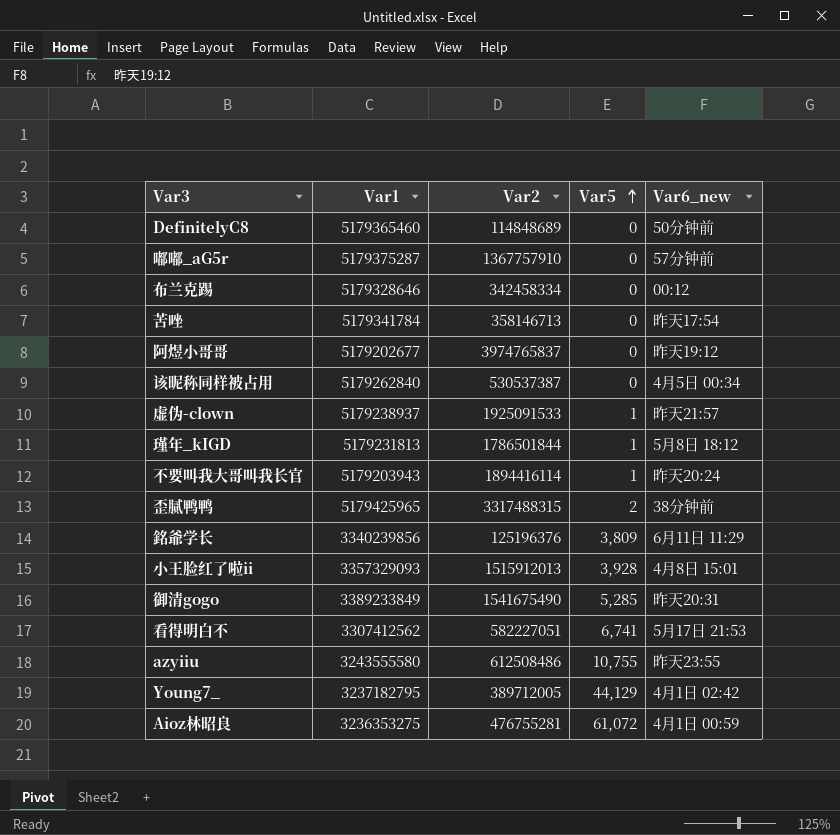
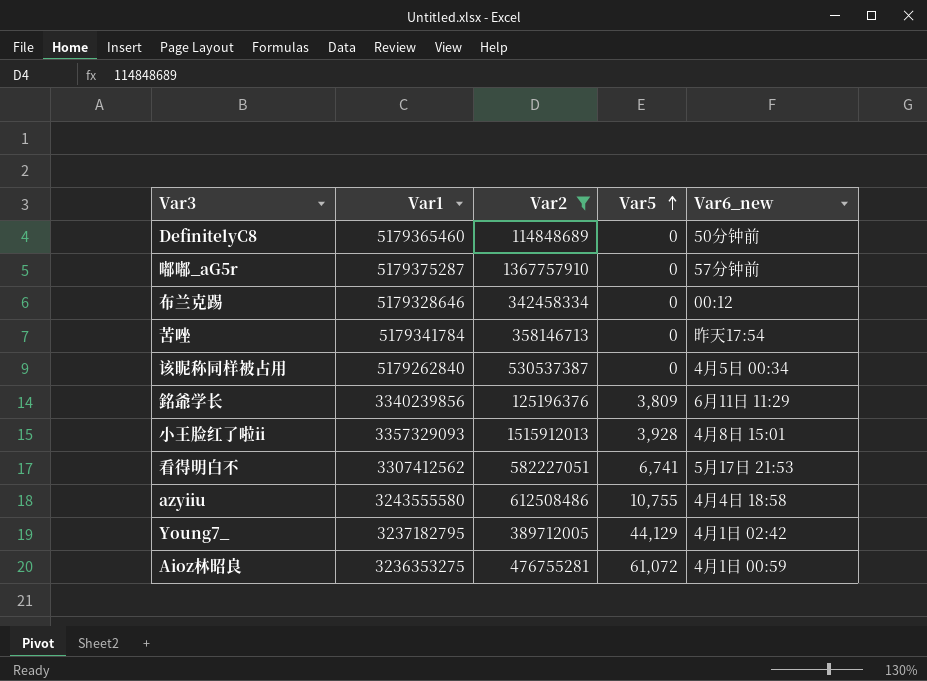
filter: none -> Var2 <= 1515912013
azyiiu | Var6_new: 昨天23:55 -> 4月4日 18:58

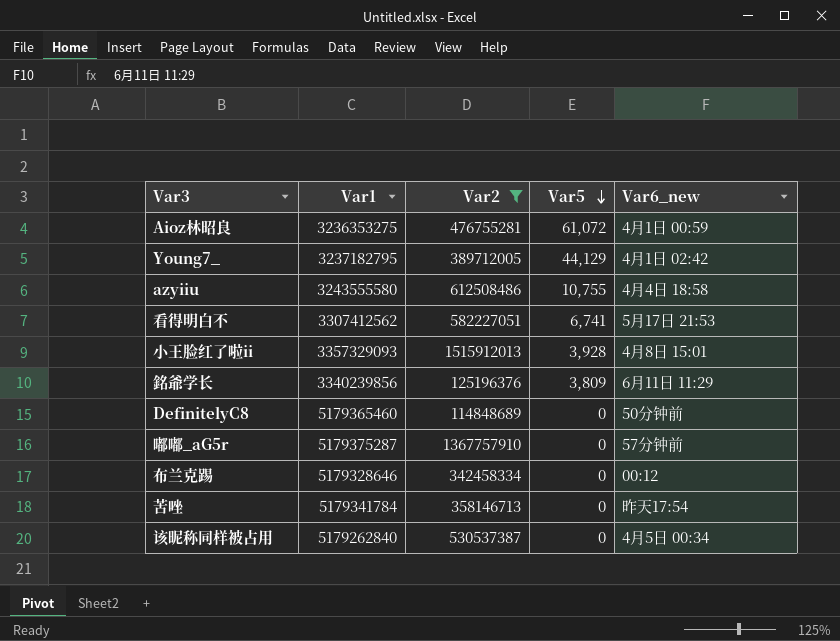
row order: Var5 ascending -> Var5 descending

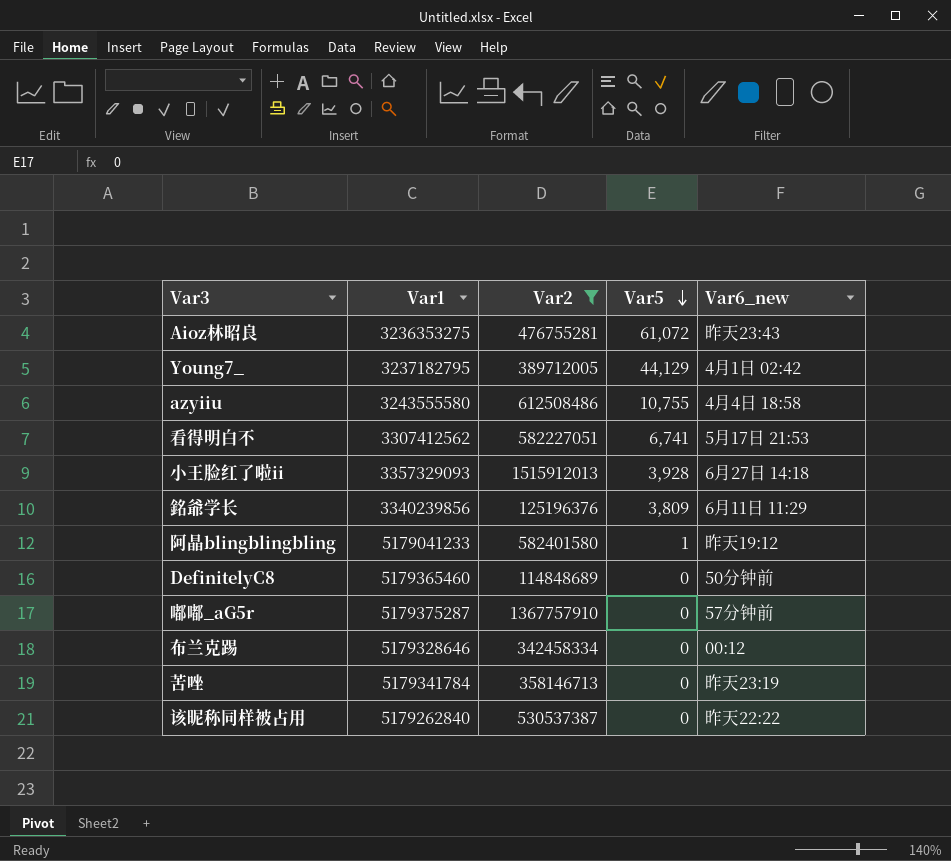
Aioz林昭良 | Var6_new: 4月1日 00:59 -> 昨天23:43
小王脸红了啦ii | Var6_new: 4月8日 15:01 -> 6月27日 14:18
row 阿晶blingblingbling: none -> 5179041233 | 582401580 | 1 | 昨天19:12
苦唑 | Var6_new: 昨天17:54 -> 昨天23:19
该昵称同样被占用 | Var6_new: 4月5日 00:34 -> 昨天22:22

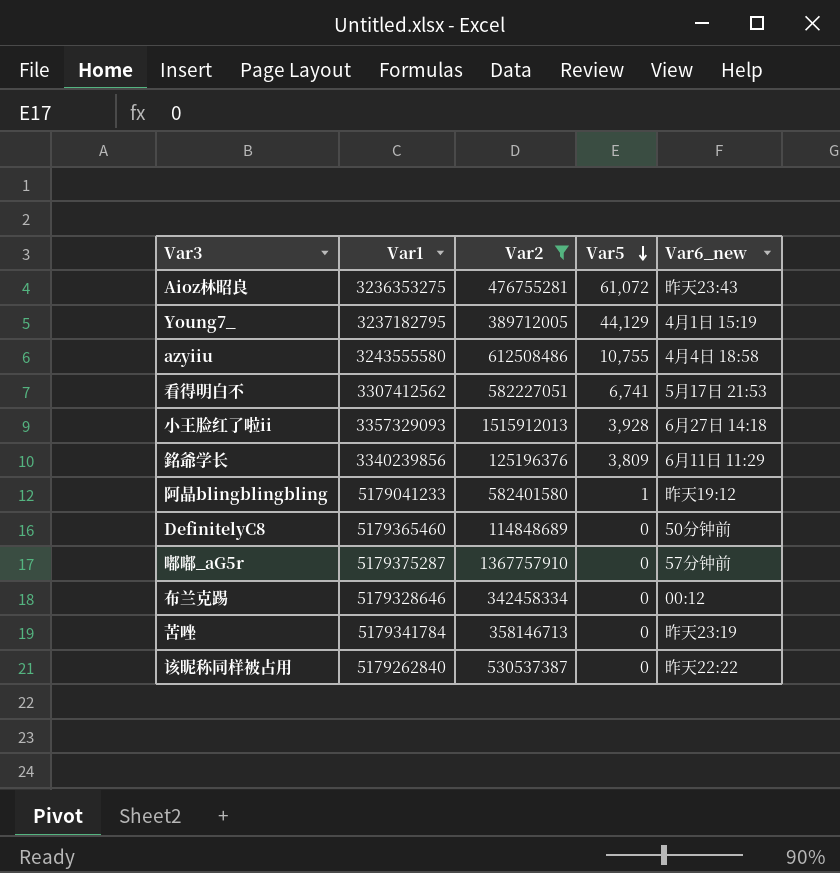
Young7_ | Var6_new: 4月1日 02:42 -> 4月1日 15:19

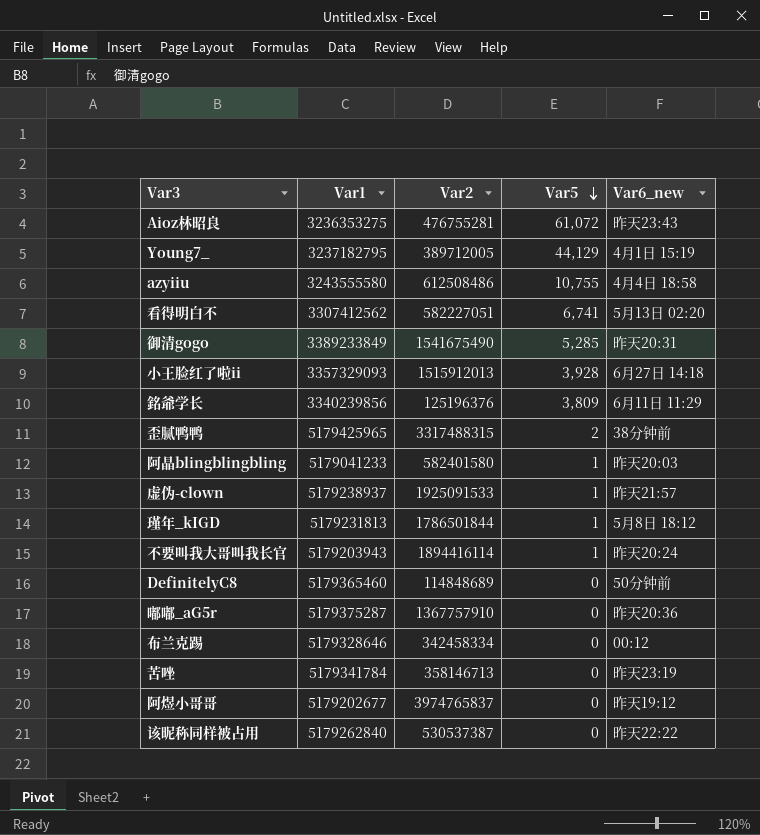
filter: Var2 <= 1515912013 -> none
看得明白不 | Var6_new: 5月17日 21:53 -> 5月13日 02:20
阿晶blingblingbling | Var6_new: 昨天19:12 -> 昨天20:03
嘟嘟_aG5r | Var6_new: 57分钟前 -> 昨天20:36

